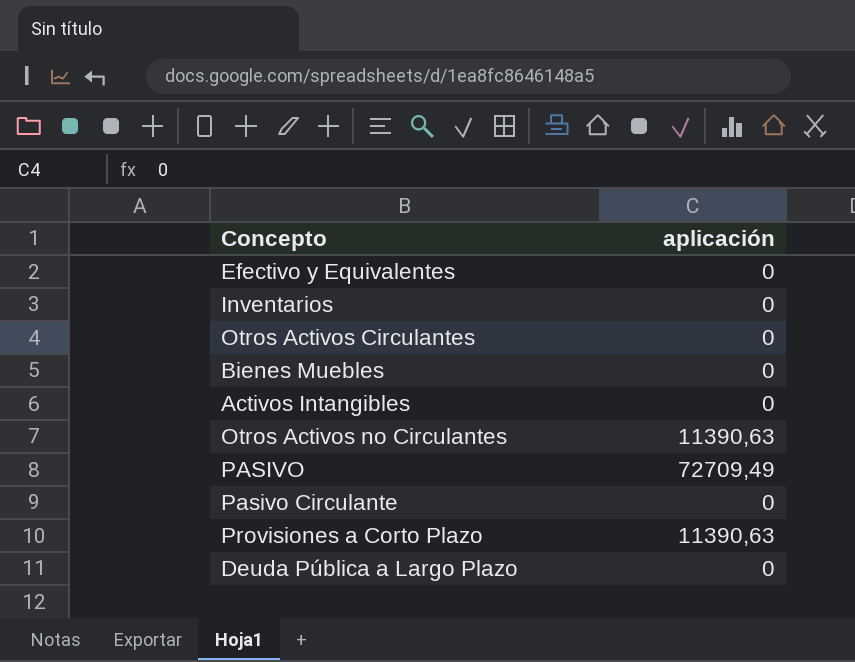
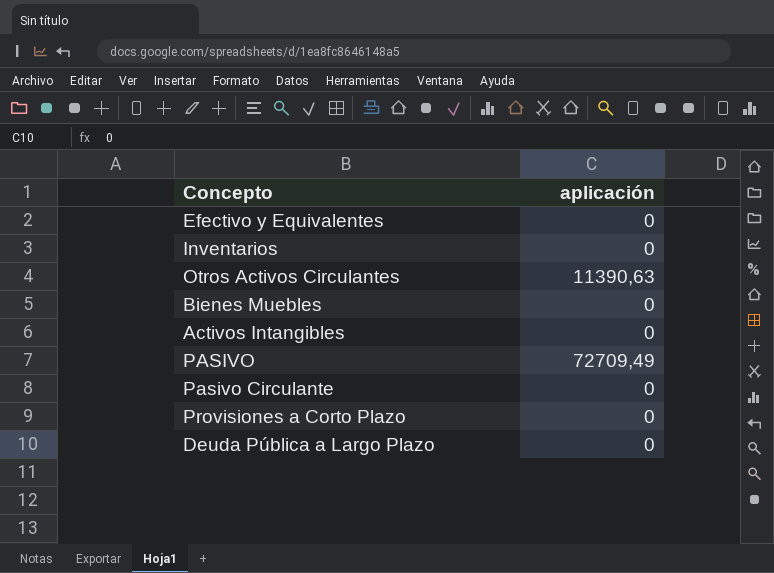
row Otros Activos no Circulantes: 11390,63 -> none
Otros Activos Circulantes | aplicación: 0 -> 11390,63
Provisiones a Corto Plazo | aplicación: 11390,63 -> 0

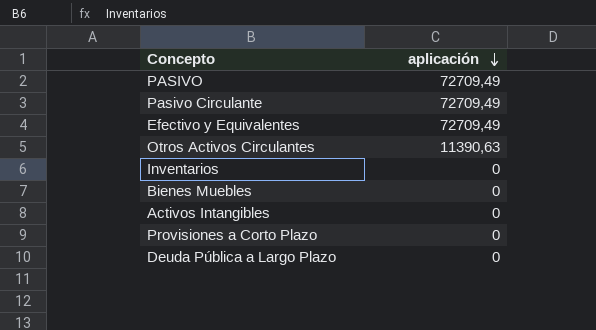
row order: none -> aplicación descending
Pasivo Circulante | aplicación: 0 -> 72709,49
Efectivo y Equivalentes | aplicación: 0 -> 72709,49

